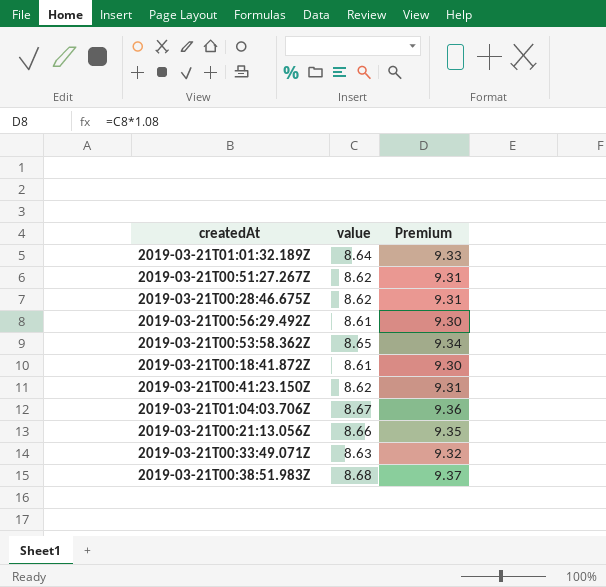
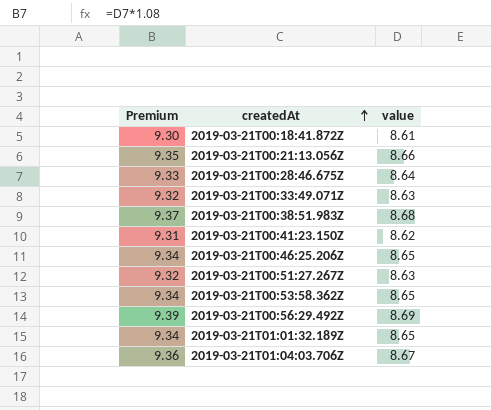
row order: none -> createdAt ascending
column Premium | position: 3 -> 1
2019-03-21T00:28:46.675Z | Premium: 9.31 -> 9.33
2019-03-21T00:28:46.675Z | value: 8.62 -> 8.64
row 2019-03-21T00:46:25.206Z: none -> 9.34 | 8.65
2019-03-21T00:51:27.267Z | Premium: 9.31 -> 9.32
2019-03-21T00:51:27.267Z | value: 8.62 -> 8.63
2019-03-21T00:56:29.492Z | Premium: 9.30 -> 9.39
2019-03-21T00:56:29.492Z | value: 8.61 -> 8.69
2019-03-21T01:01:32.189Z | Premium: 9.33 -> 9.34
2019-03-21T01:01:32.189Z | value: 8.64 -> 8.65

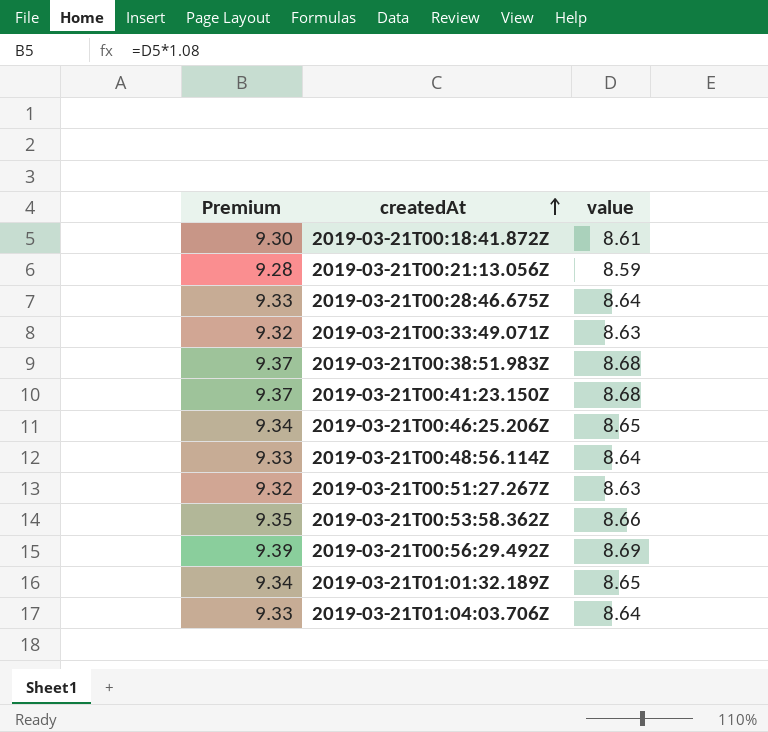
2019-03-21T00:21:13.056Z | Premium: 9.35 -> 9.28
2019-03-21T00:21:13.056Z | value: 8.66 -> 8.59
2019-03-21T00:41:23.150Z | Premium: 9.31 -> 9.37
2019-03-21T00:41:23.150Z | value: 8.62 -> 8.68
row 2019-03-21T00:48:56.114Z: none -> 9.33 | 8.64
2019-03-21T00:53:58.362Z | Premium: 9.34 -> 9.35
2019-03-21T00:53:58.362Z | value: 8.65 -> 8.66
2019-03-21T01:04:03.706Z | Premium: 9.36 -> 9.33
2019-03-21T01:04:03.706Z | value: 8.67 -> 8.64

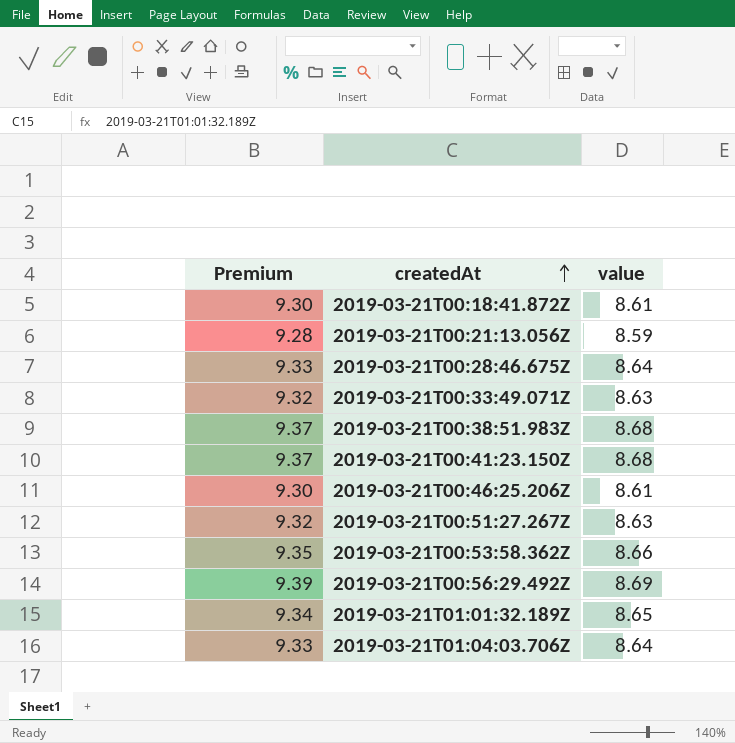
row 2019-03-21T00:48:56.114Z: 9.33 | 8.64 -> none
2019-03-21T00:46:25.206Z | Premium: 9.34 -> 9.30
2019-03-21T00:46:25.206Z | value: 8.65 -> 8.61

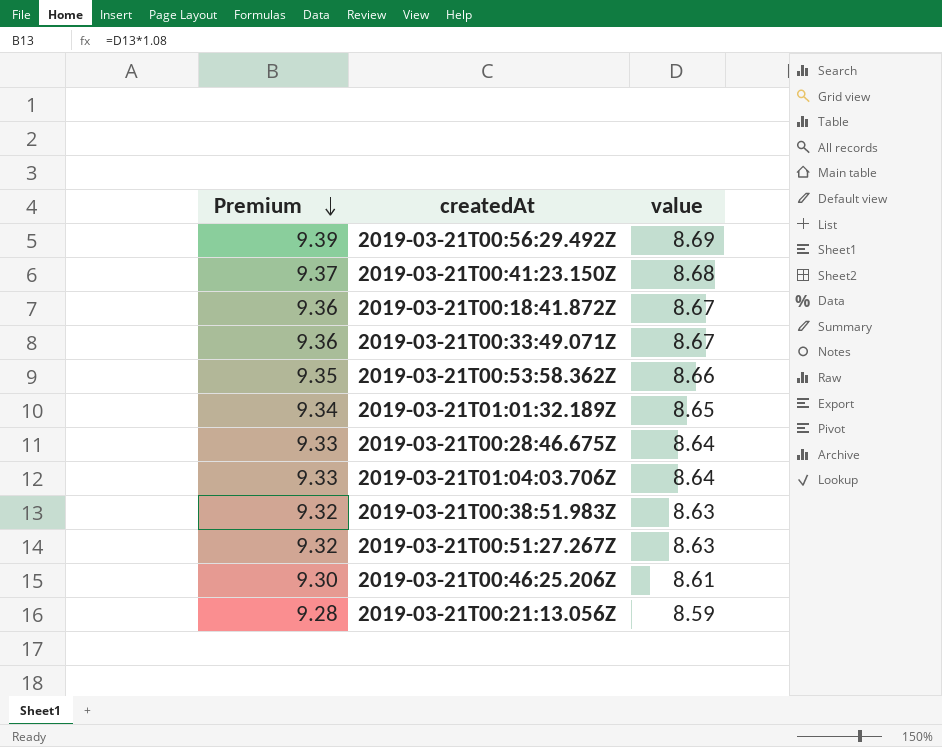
row order: createdAt ascending -> Premium descending
2019-03-21T00:18:41.872Z | Premium: 9.30 -> 9.36
2019-03-21T00:18:41.872Z | value: 8.61 -> 8.67
2019-03-21T00:33:49.071Z | Premium: 9.32 -> 9.36
2019-03-21T00:33:49.071Z | value: 8.63 -> 8.67
2019-03-21T00:38:51.983Z | Premium: 9.37 -> 9.32
2019-03-21T00:38:51.983Z | value: 8.68 -> 8.63

